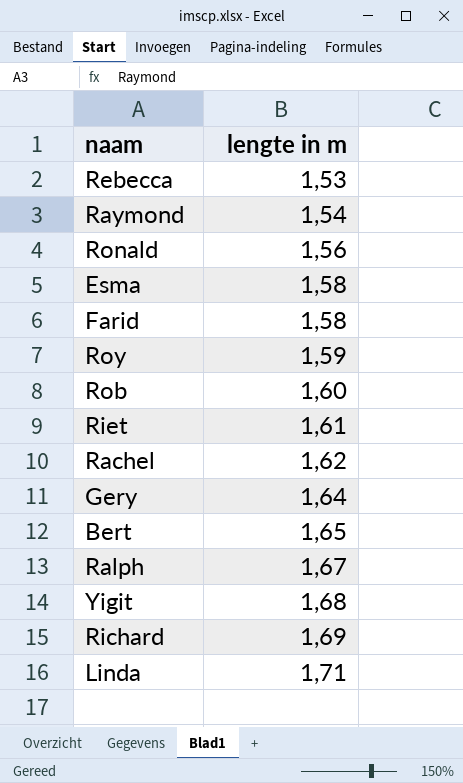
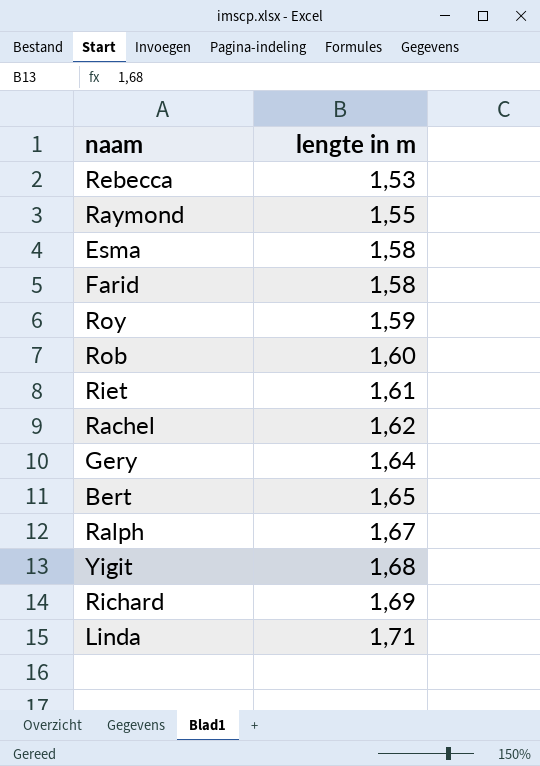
row Ronald: 1,56 -> none
Raymond | lengte in m: 1,54 -> 1,55

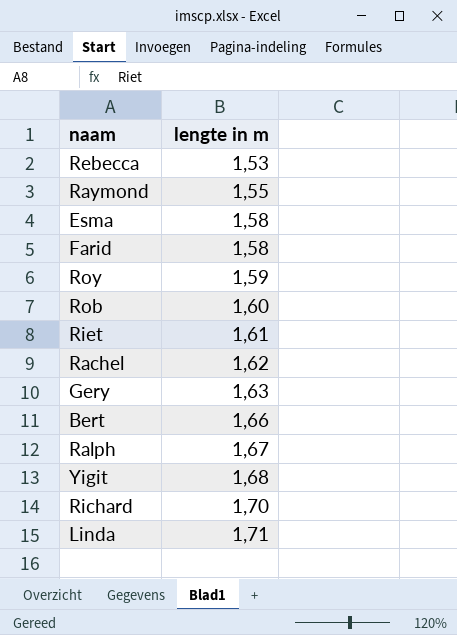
Gery | lengte in m: 1,64 -> 1,63
Bert | lengte in m: 1,65 -> 1,66
Richard | lengte in m: 1,69 -> 1,70

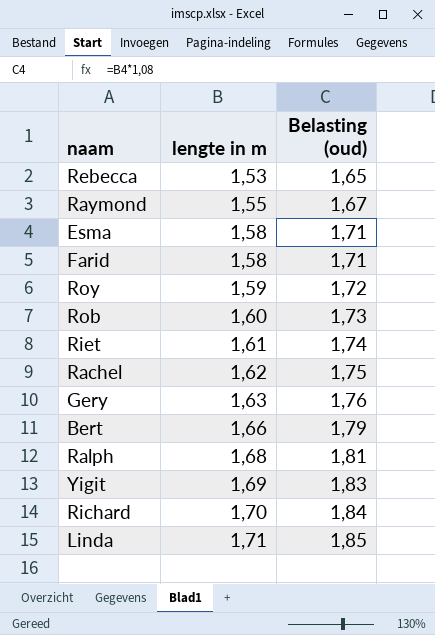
column Belasting (oud) | formula: none -> [lengte in m] * 1,08
Ralph | lengte in m: 1,67 -> 1,68
Yigit | lengte in m: 1,68 -> 1,69

